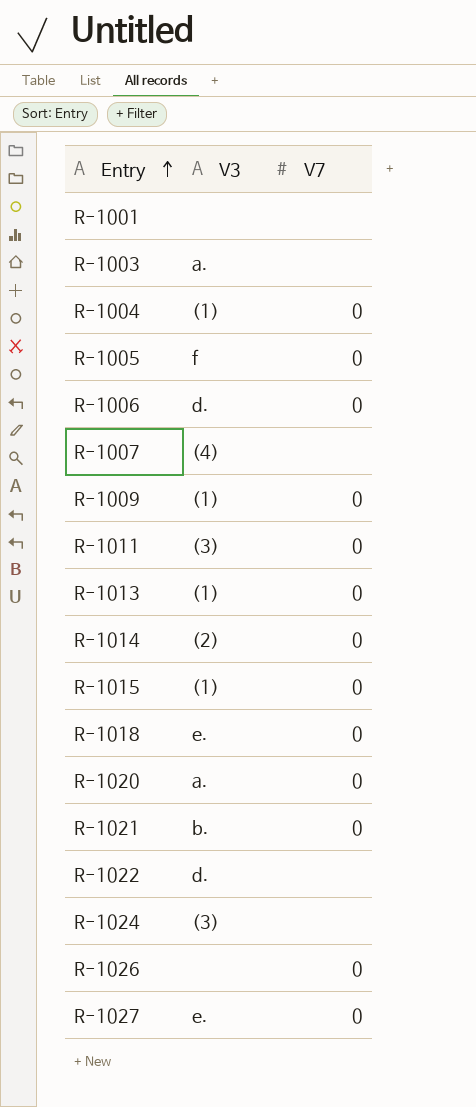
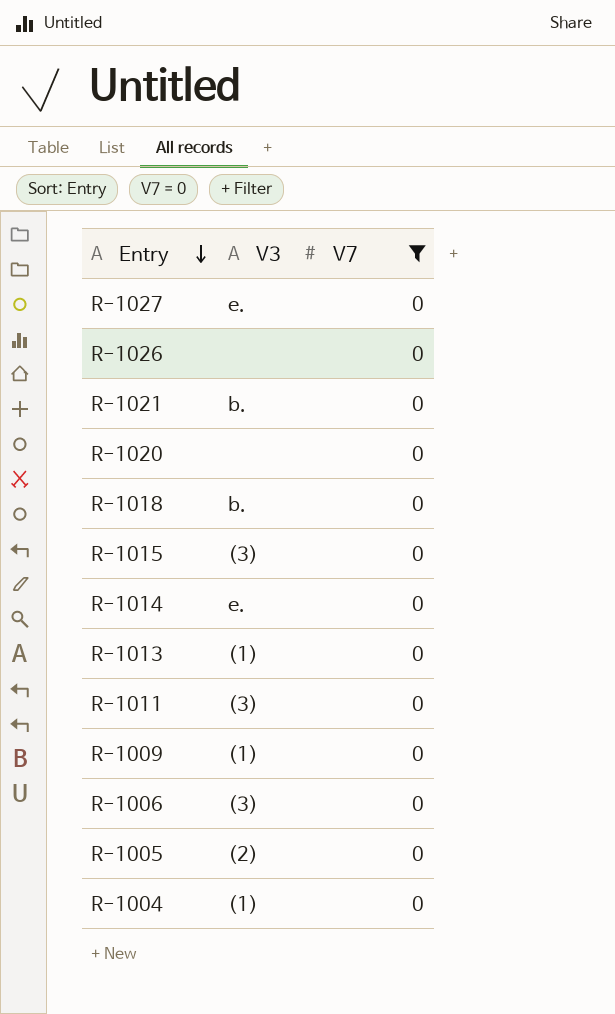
filter: none -> V7 = 0
row order: Entry ascending -> Entry descending
R-1020 | V3: a. -> none
R-1018 | V3: e. -> b.
R-1015 | V3: (1) -> (3)
R-1014 | V3: (2) -> e.
R-1006 | V3: d. -> (3)
R-1005 | V3: f -> (2)

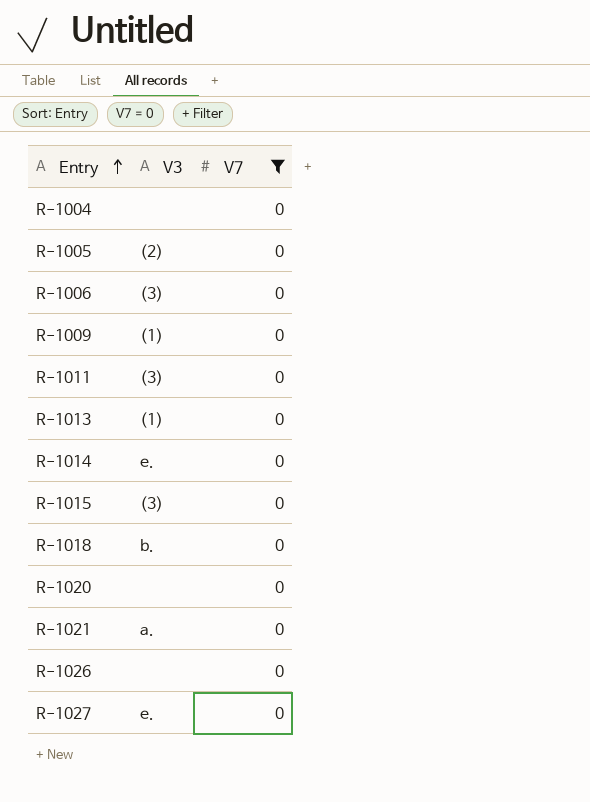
row order: Entry descending -> Entry ascending
R-1004 | V3: (1) -> none
R-1021 | V3: b. -> a.

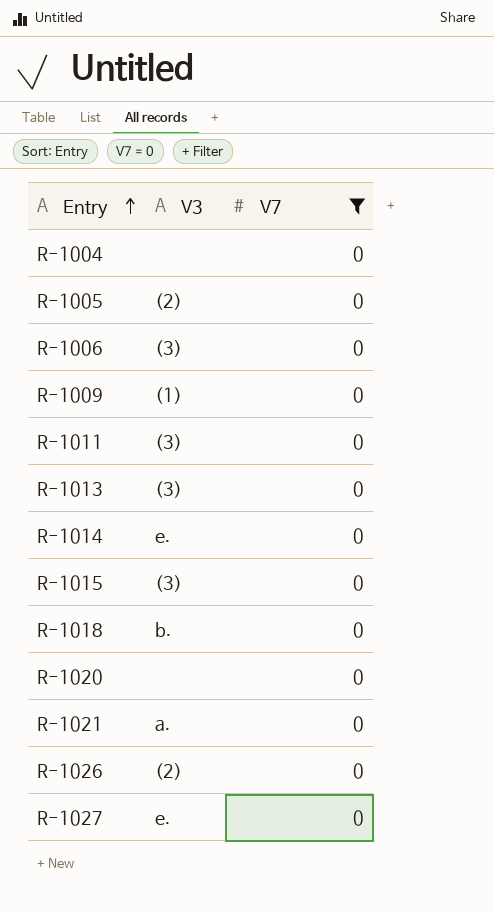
R-1013 | V3: (1) -> (3)
R-1026 | V3: none -> (2)

